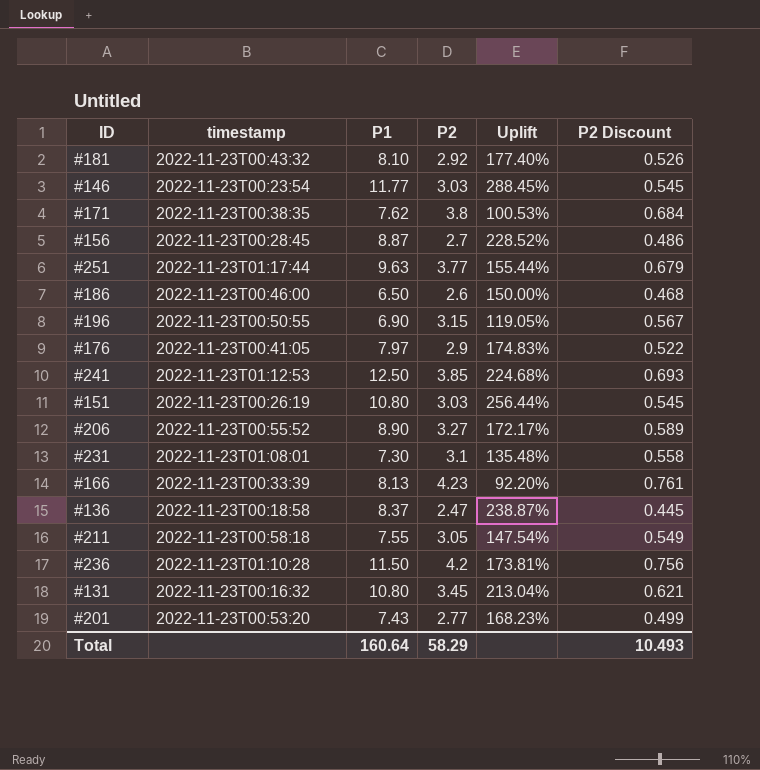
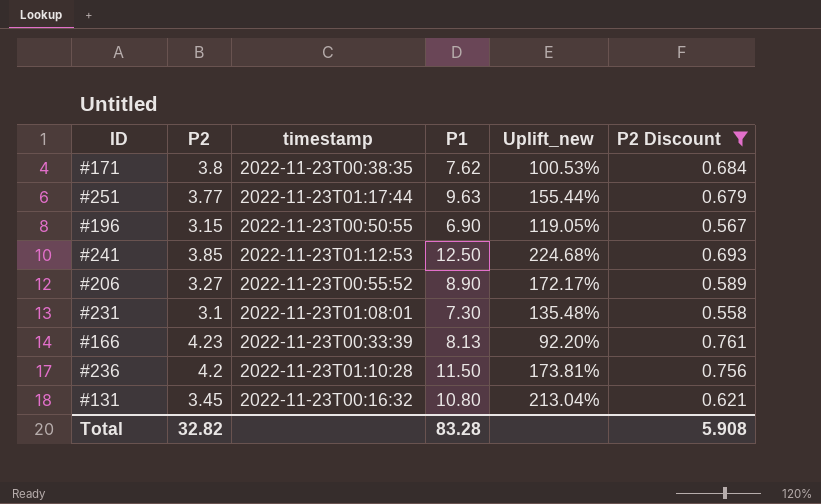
filter: none -> P2 Discount >= 0.558
column P2 | position: 4 -> 2
column name: Uplift -> Uplift_new
Total | P2: 58.29 -> 32.82
Total | P1: 160.64 -> 83.28
Total | P2 Discount: 10.493 -> 5.908

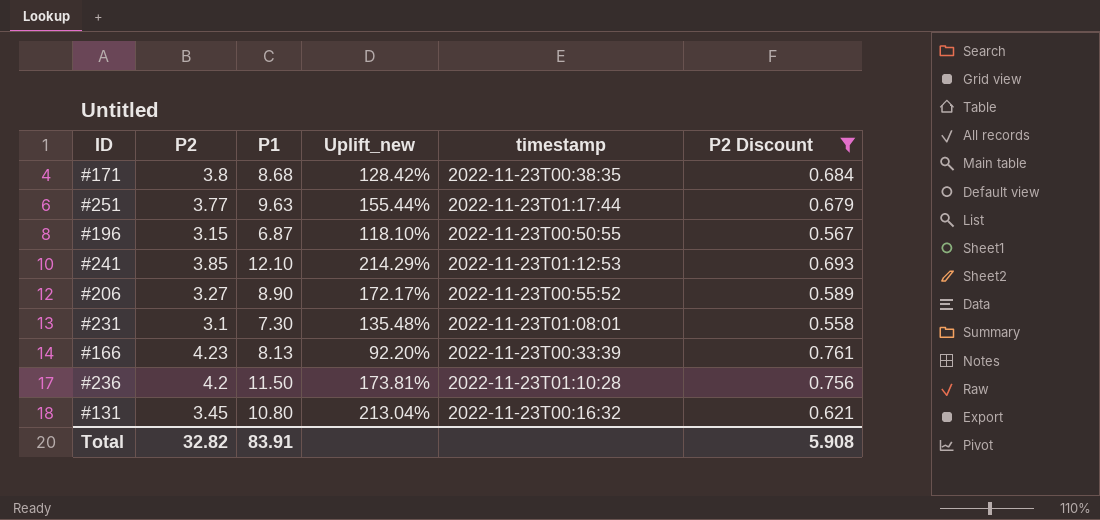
column timestamp | position: 3 -> 5
#171 | P1: 7.62 -> 8.68
#171 | Uplift_new: 100.53% -> 128.42%
#196 | P1: 6.90 -> 6.87
#196 | Uplift_new: 119.05% -> 118.10%
#241 | P1: 12.50 -> 12.10
#241 | Uplift_new: 224.68% -> 214.29%
Total | P1: 83.28 -> 83.91

